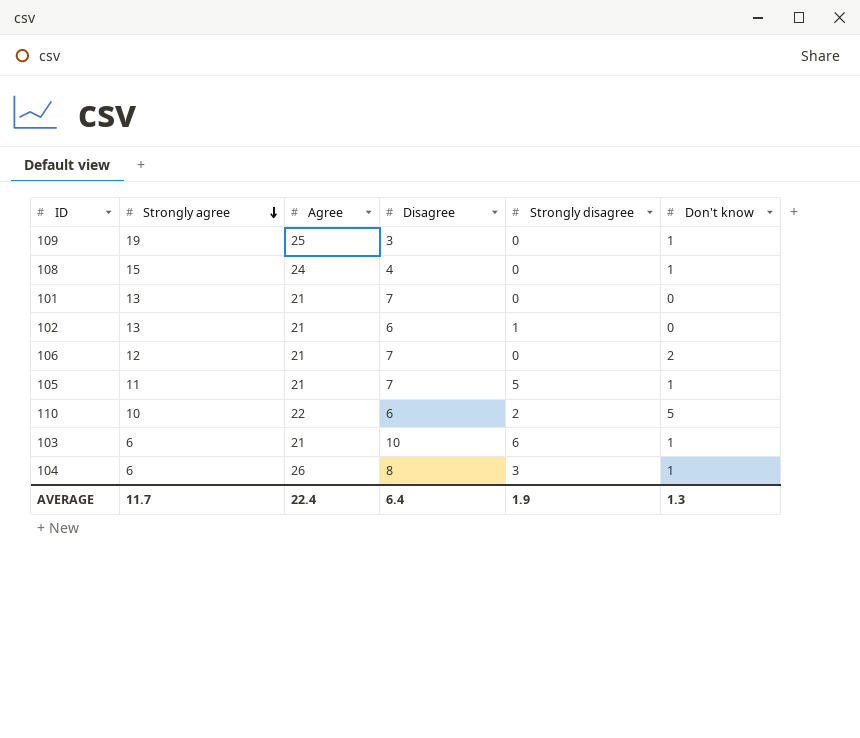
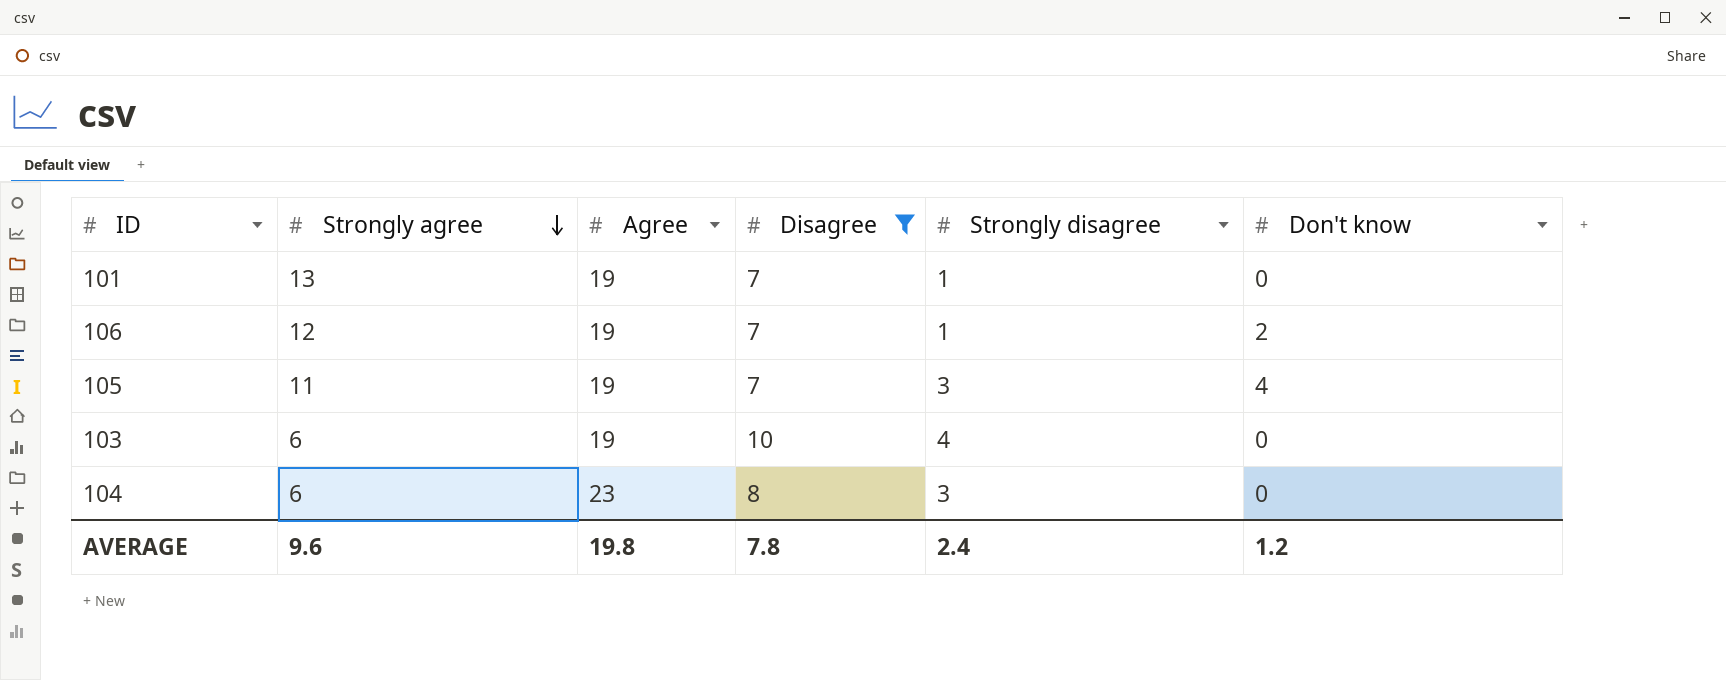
filter: none -> Disagree >= 7
101 | Agree: 21 -> 19
101 | Strongly disagree: 0 -> 1
106 | Agree: 21 -> 19
106 | Strongly disagree: 0 -> 1
105 | Agree: 21 -> 19
105 | Strongly disagree: 5 -> 3
105 | Don't know: 1 -> 4
103 | Agree: 21 -> 19
103 | Strongly disagree: 6 -> 4
103 | Don't know: 1 -> 0
104 | Agree: 26 -> 23
104 | Don't know: 1 -> 0
AVERAGE | Strongly agree: 11.7 -> 9.6
AVERAGE | Agree: 22.4 -> 19.8
AVERAGE | Disagree: 6.4 -> 7.8
AVERAGE | Strongly disagree: 1.9 -> 2.4
AVERAGE | Don't know: 1.3 -> 1.2

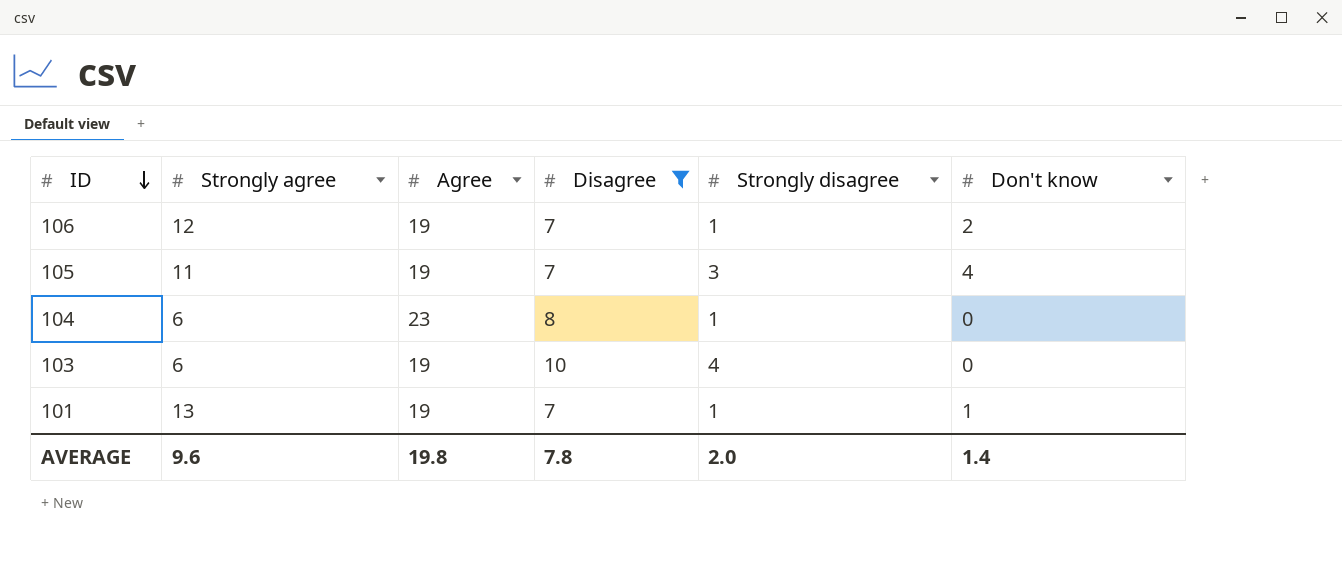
row order: Strongly agree descending -> ID descending
104 | Strongly disagree: 3 -> 1
101 | Don't know: 0 -> 1
AVERAGE | Strongly disagree: 2.4 -> 2.0
AVERAGE | Don't know: 1.2 -> 1.4

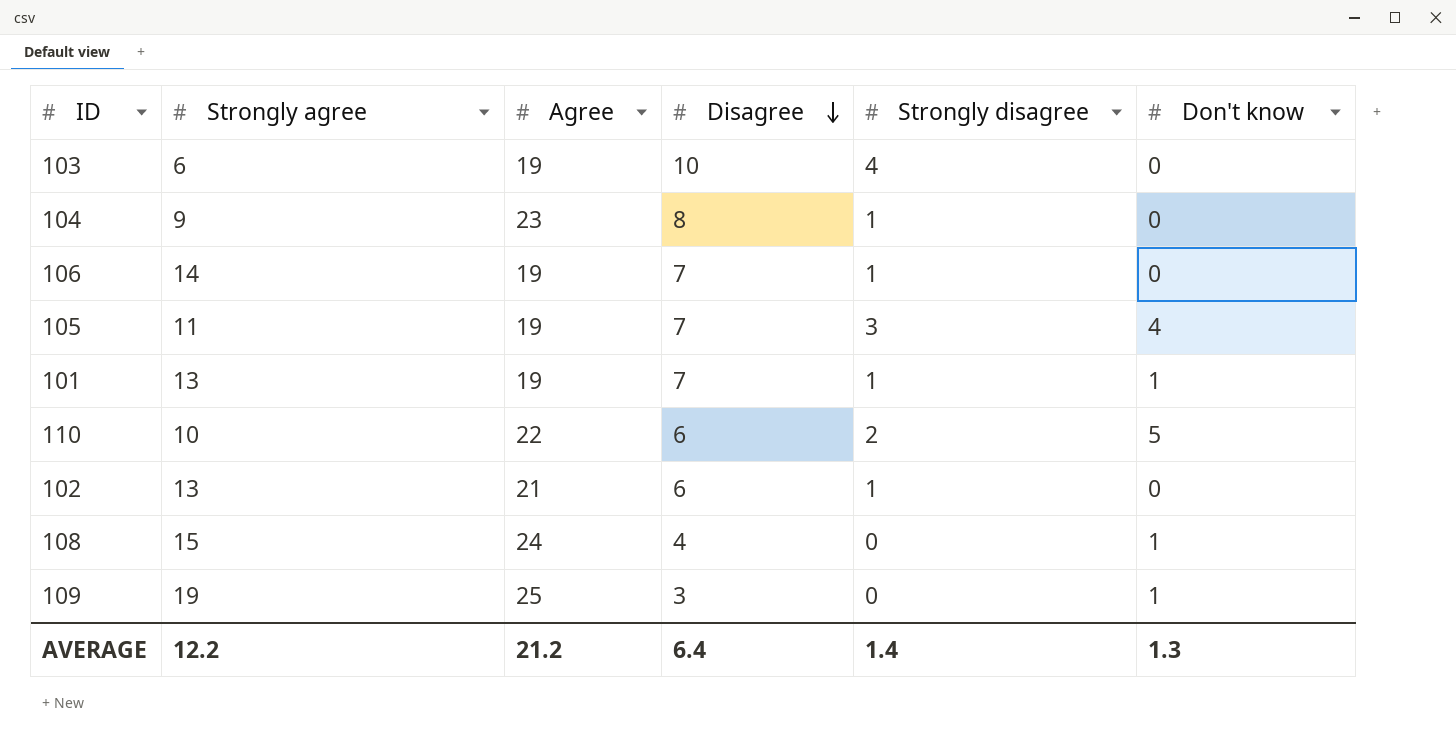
filter: Disagree >= 7 -> none
row order: ID descending -> Disagree descending
104 | Strongly agree: 6 -> 9
106 | Strongly agree: 12 -> 14
106 | Don't know: 2 -> 0
AVERAGE | Strongly agree: 9.6 -> 12.2
AVERAGE | Agree: 19.8 -> 21.2
AVERAGE | Disagree: 7.8 -> 6.4
AVERAGE | Strongly disagree: 2.0 -> 1.4
AVERAGE | Don't know: 1.4 -> 1.3

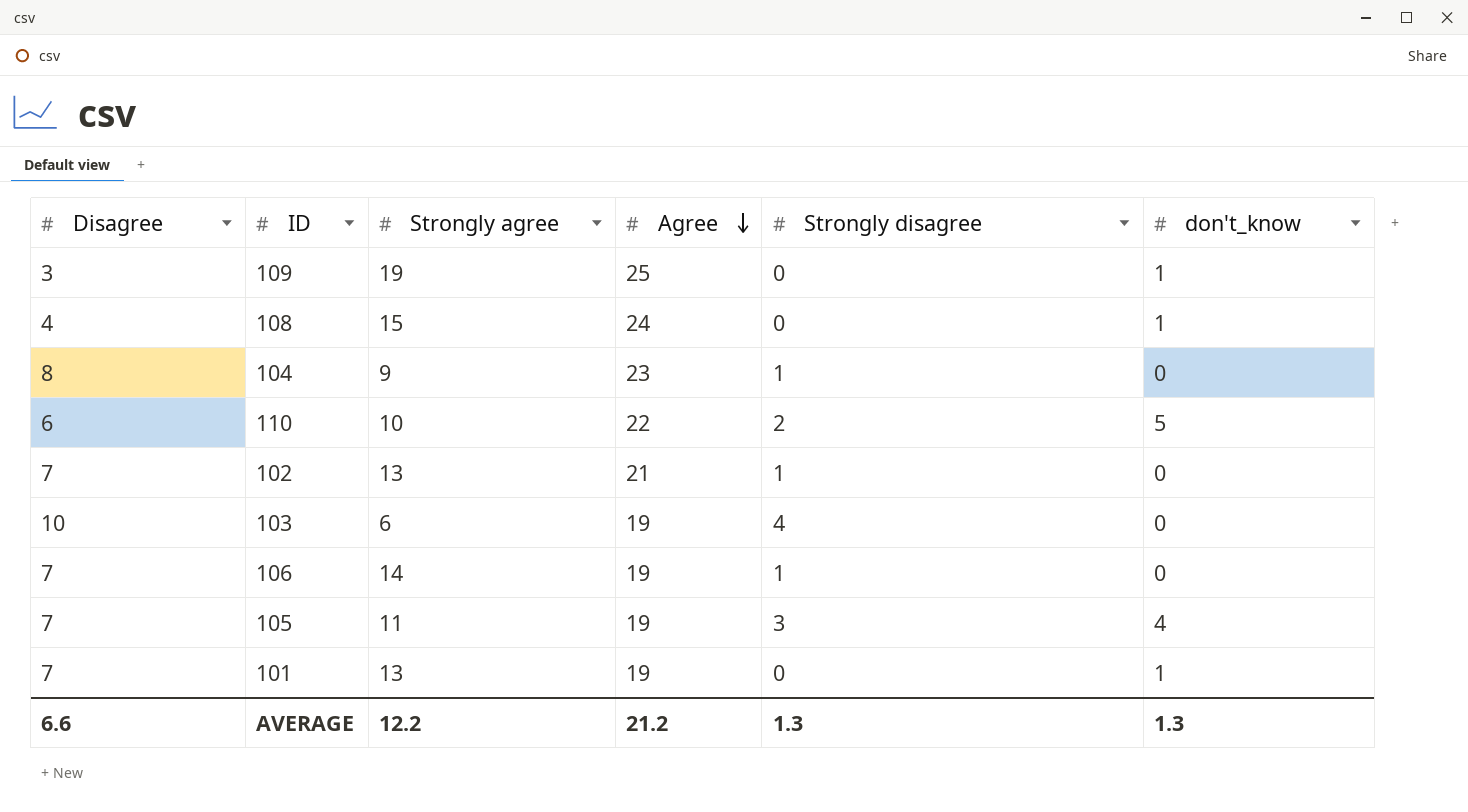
row order: Disagree descending -> Agree descending
column Disagree | position: 4 -> 1
column name: Don't know -> don't_know
102 | Disagree: 6 -> 7
101 | Strongly disagree: 1 -> 0
AVERAGE | Disagree: 6.4 -> 6.6
AVERAGE | Strongly disagree: 1.4 -> 1.3

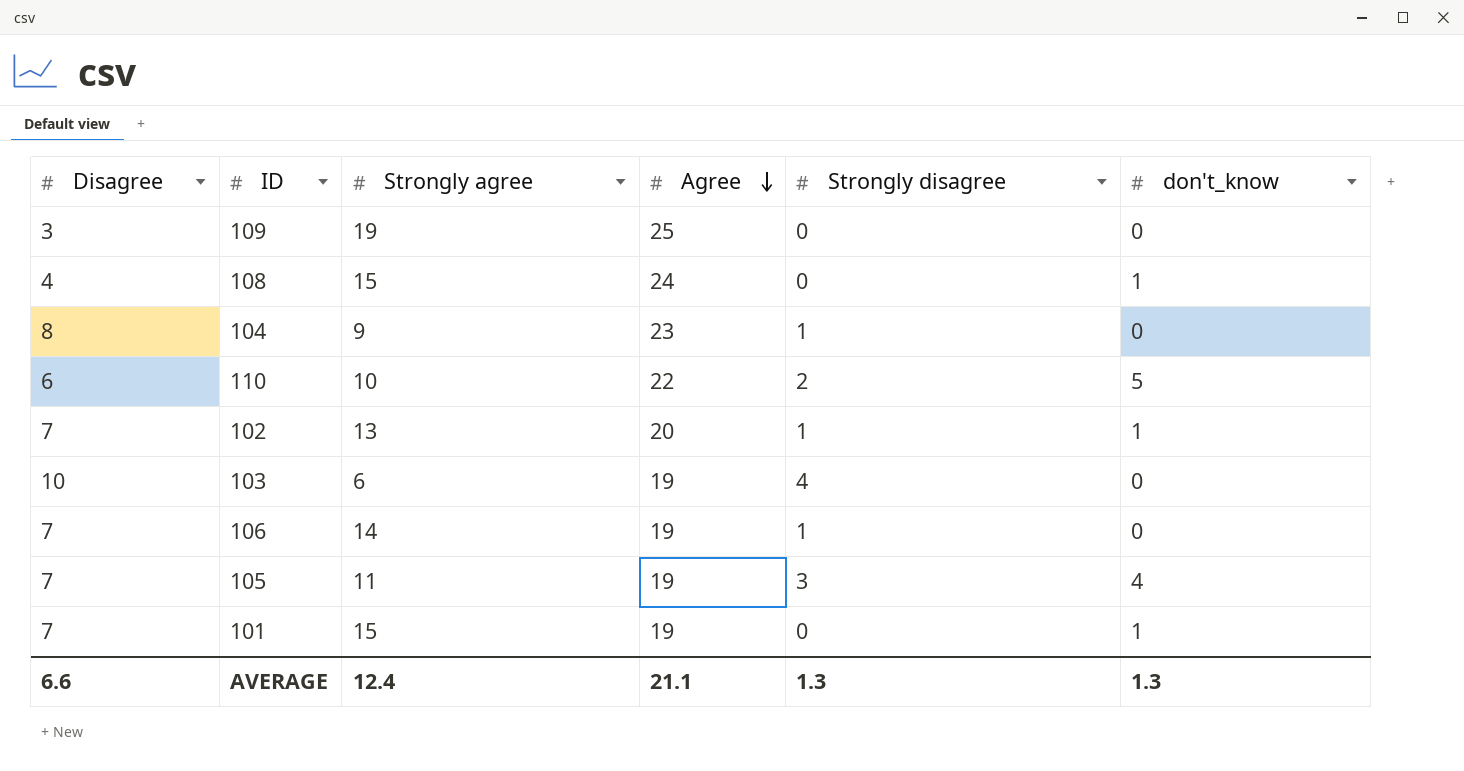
109 | don't_know: 1 -> 0
102 | Agree: 21 -> 20
102 | don't_know: 0 -> 1
101 | Strongly agree: 13 -> 15
AVERAGE | Strongly agree: 12.2 -> 12.4
AVERAGE | Agree: 21.2 -> 21.1

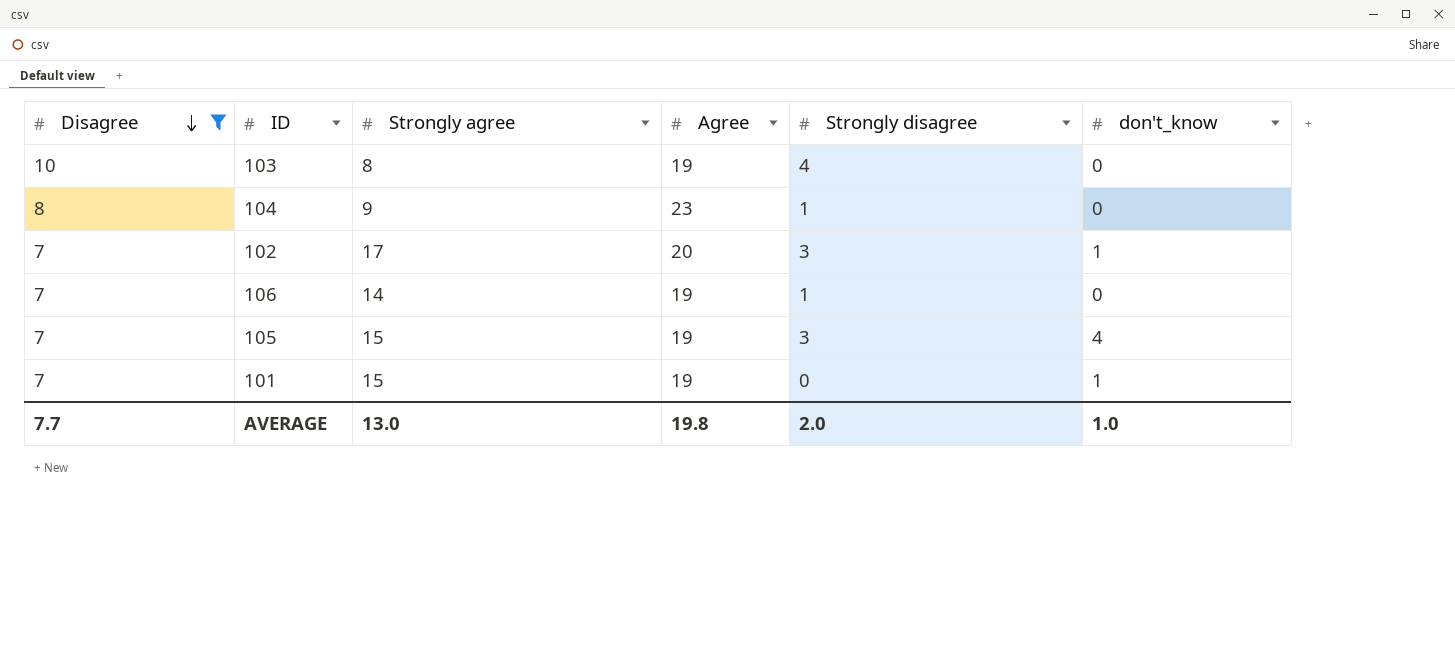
filter: none -> Disagree >= 7
row order: Agree descending -> Disagree descending
103 | Strongly agree: 6 -> 8
102 | Strongly agree: 13 -> 17
102 | Strongly disagree: 1 -> 3
105 | Strongly agree: 11 -> 15
AVERAGE | Disagree: 6.6 -> 7.7
AVERAGE | Strongly agree: 12.4 -> 13.0
AVERAGE | Agree: 21.1 -> 19.8
AVERAGE | Strongly disagree: 1.3 -> 2.0
AVERAGE | don't_know: 1.3 -> 1.0

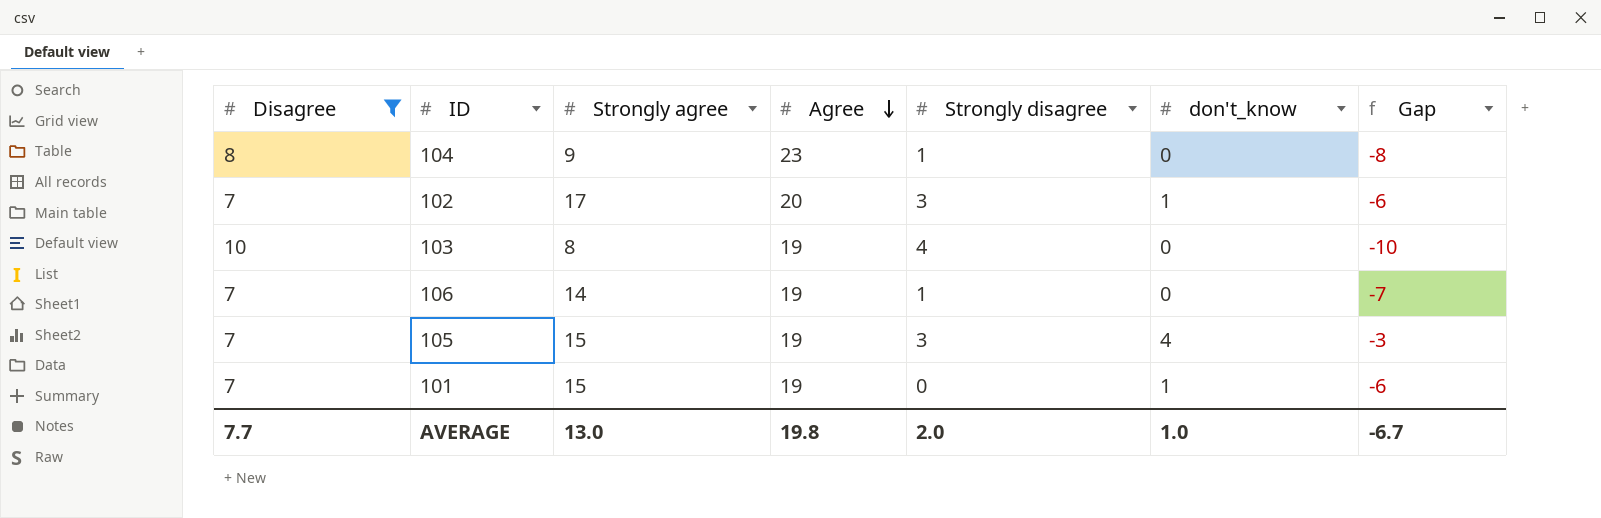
row order: Disagree descending -> Agree descending
column Gap | formula: none -> [don't_know] - [Disagree]

